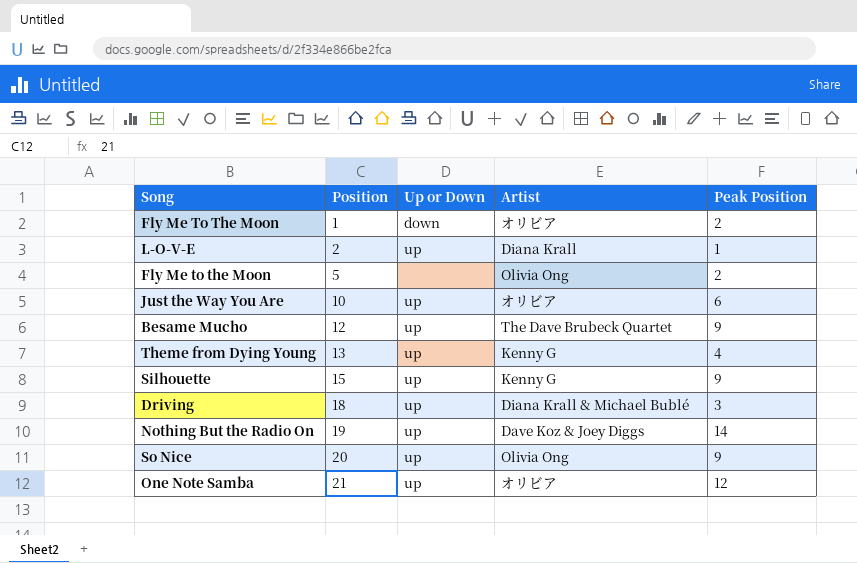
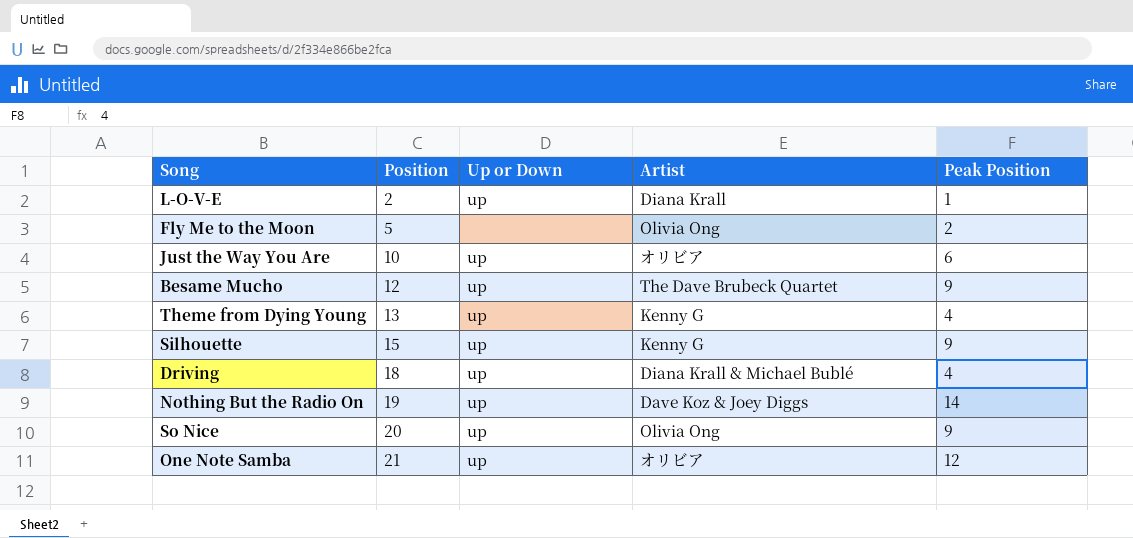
row Fly Me To The Moon: 1 | down | オリビア | 2 -> none
Driving | Peak Position: 3 -> 4

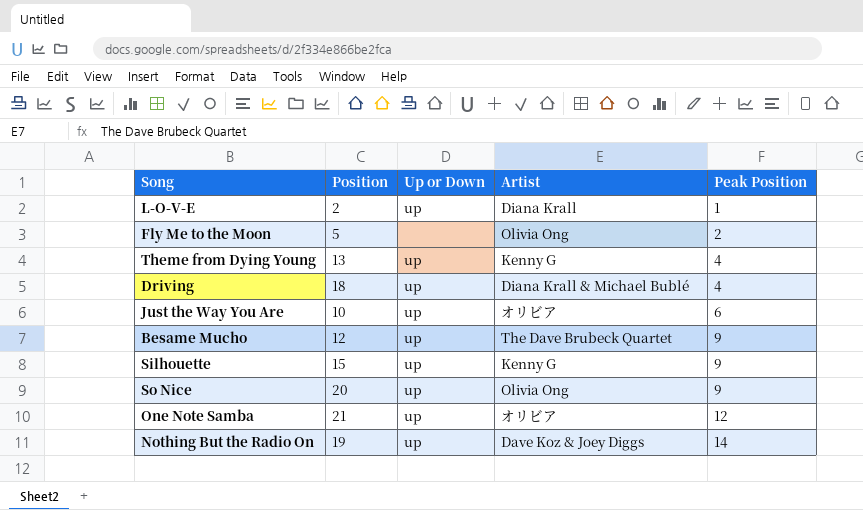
row order: Position ascending -> Peak Position ascending

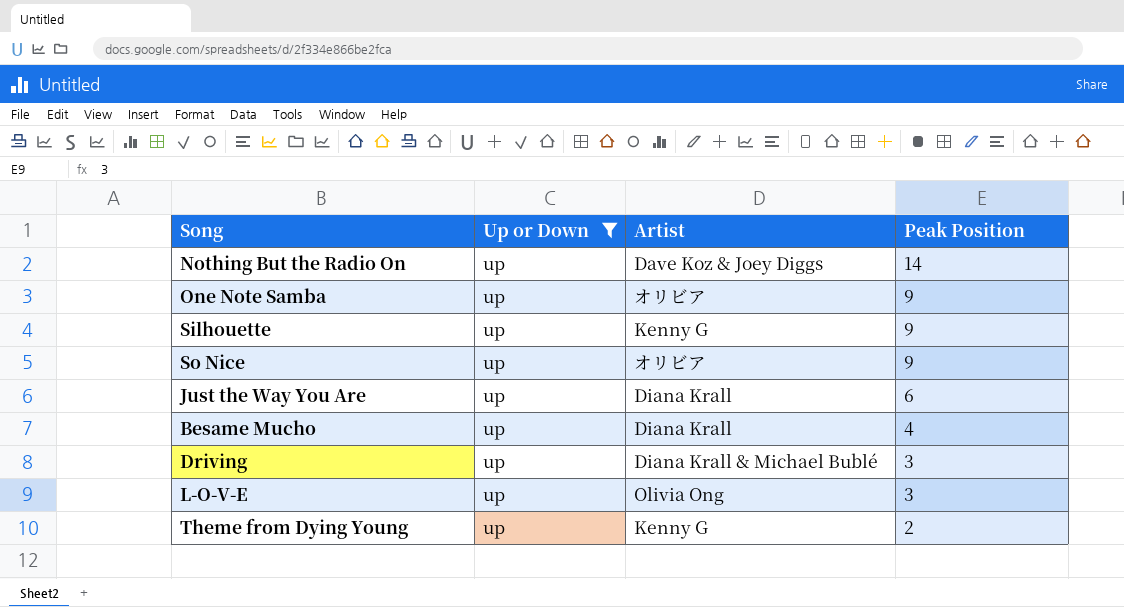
filter: none -> Up or Down = up
row order: Peak Position ascending -> Peak Position descending
column Position | position: 2 -> none
One Note Samba | Peak Position: 12 -> 9
So Nice | Artist: Olivia Ong -> オリビア
Just the Way You Are | Artist: オリビア -> Diana Krall
Besame Mucho | Artist: The Dave Brubeck Quartet -> Diana Krall
Besame Mucho | Peak Position: 9 -> 4
Driving | Peak Position: 4 -> 3
L-O-V-E | Artist: Diana Krall -> Olivia Ong
L-O-V-E | Peak Position: 1 -> 3
Theme from Dying Young | Peak Position: 4 -> 2

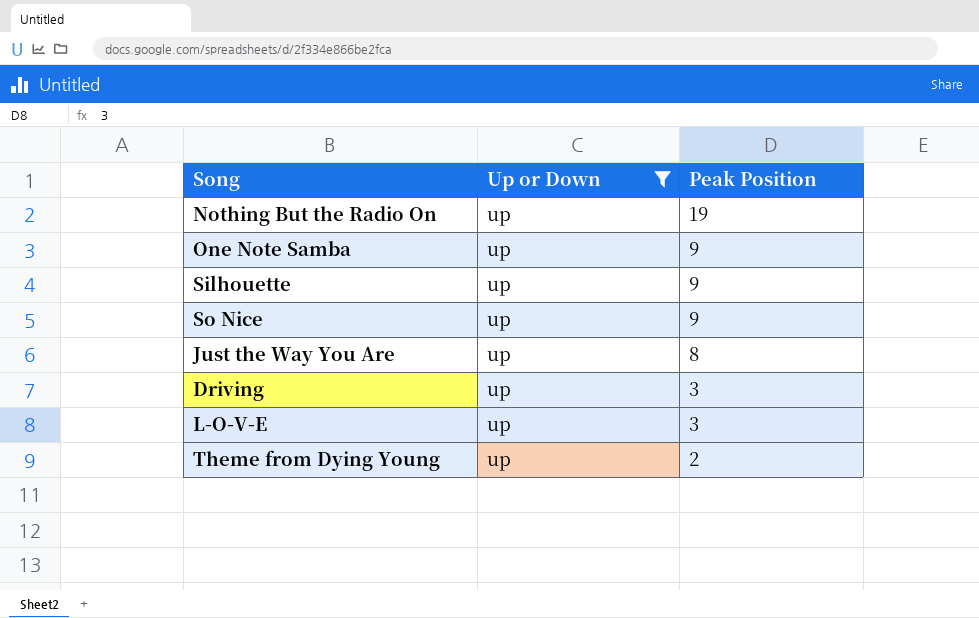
column Artist | position: 3 -> none
row Besame Mucho: up | Diana Krall | 4 -> none
Nothing But the Radio On | Peak Position: 14 -> 19
Just the Way You Are | Peak Position: 6 -> 8

